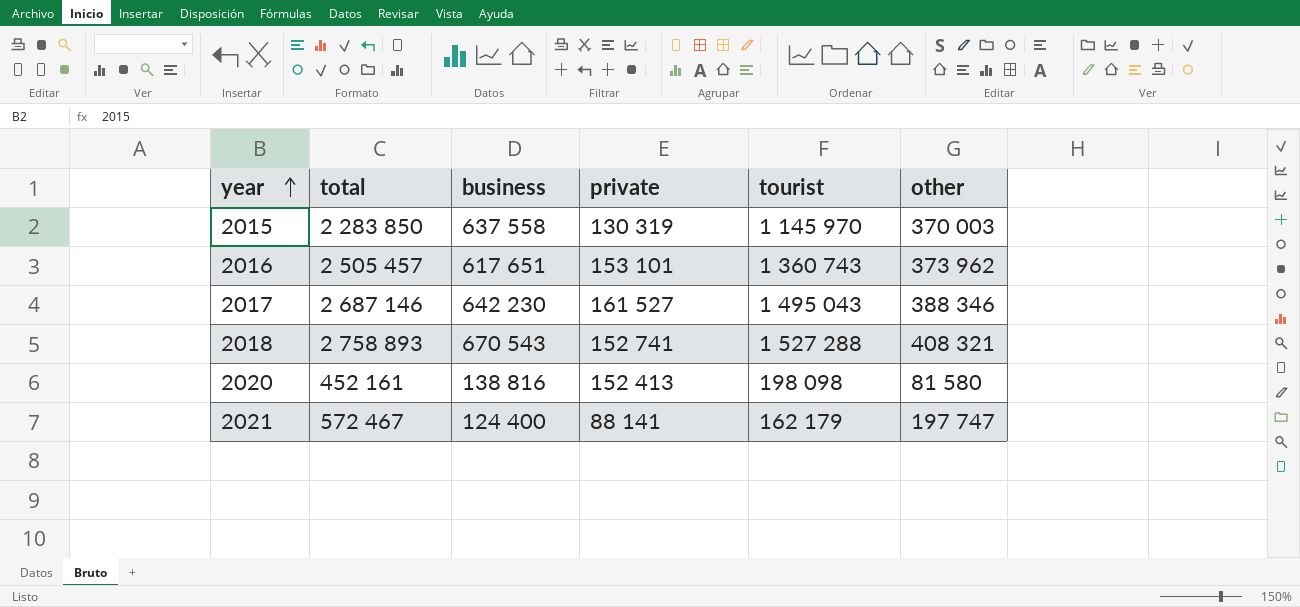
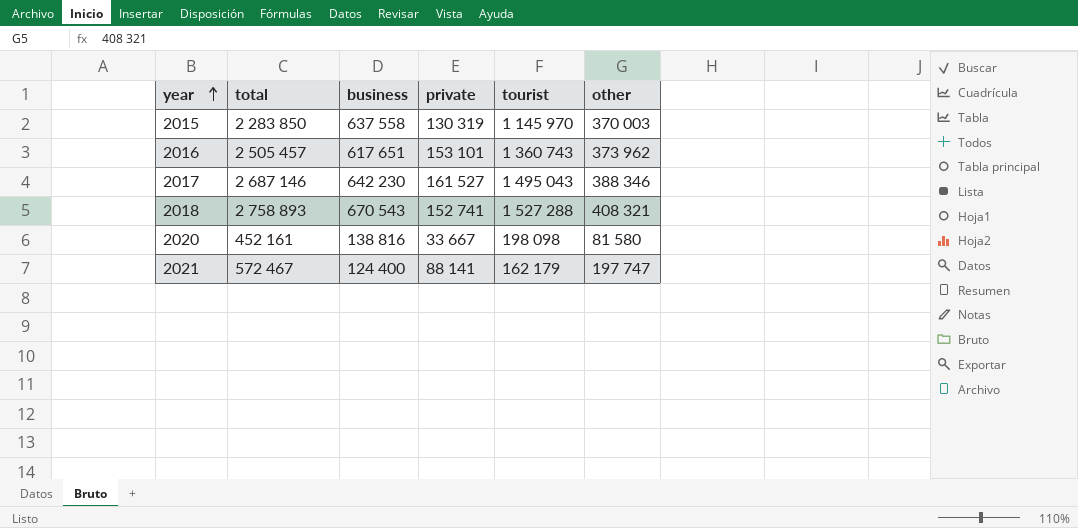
2020 | private: 152 413 -> 33 667

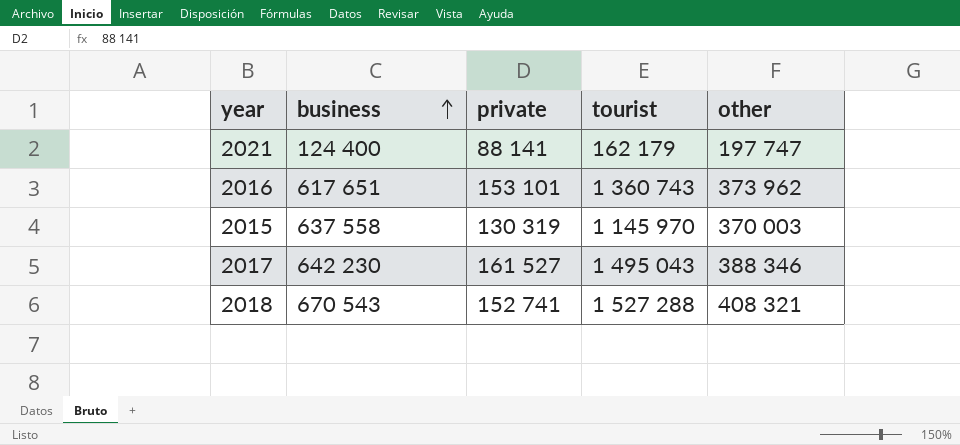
row order: year ascending -> business ascending
column total | position: 2 -> none
row 2020: 452 161 | 138 816 | 33 667 | 198 098 | 81 580 -> none

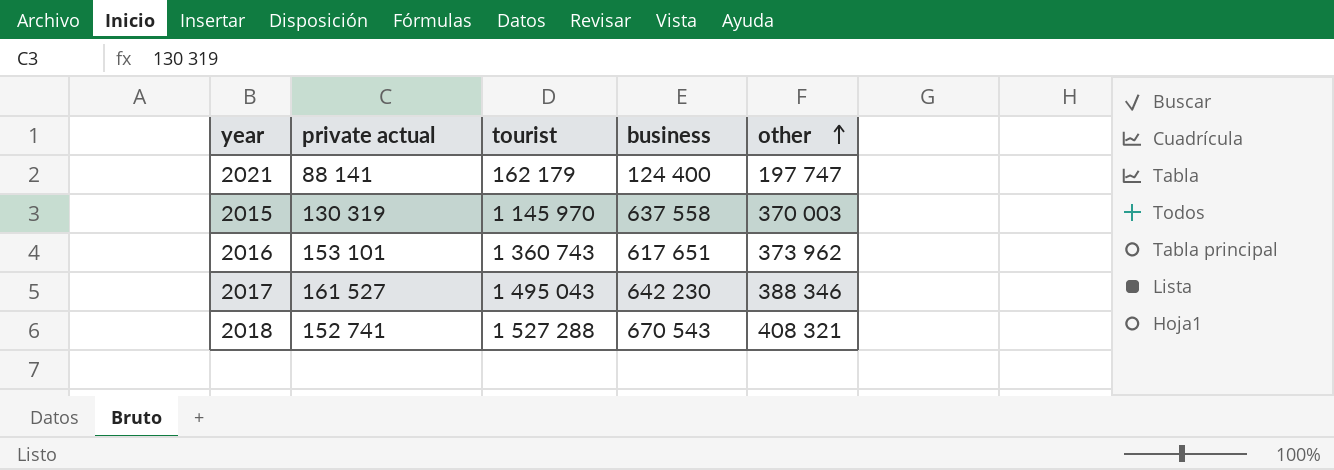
row order: business ascending -> other ascending
column name: private -> private actual
column business | position: 2 -> 4

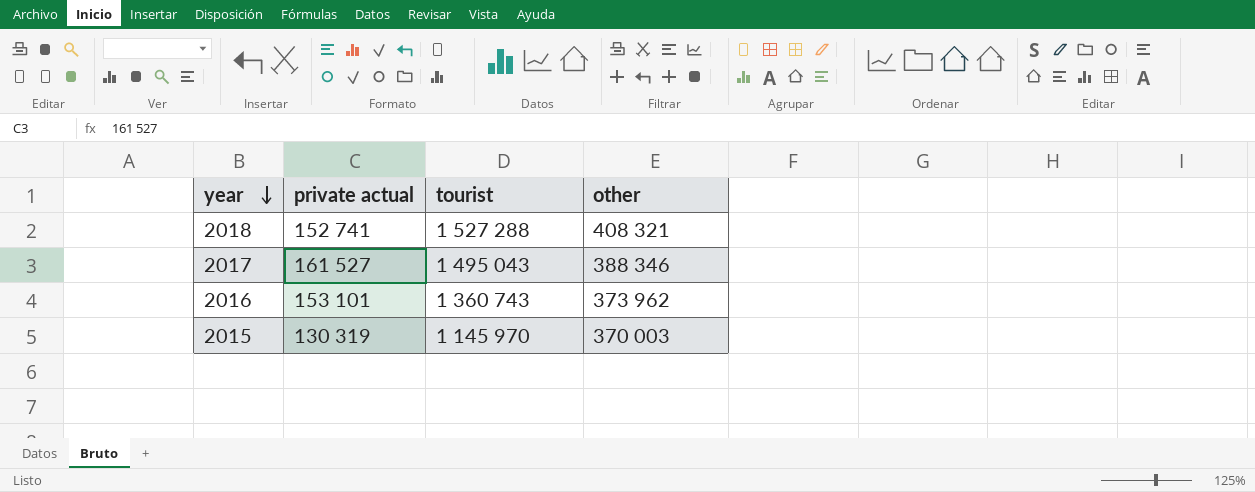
row order: other ascending -> year descending
column business | position: 4 -> none
row 2021: 88 141 | 162 179 | 124 400 | 197 747 -> none

